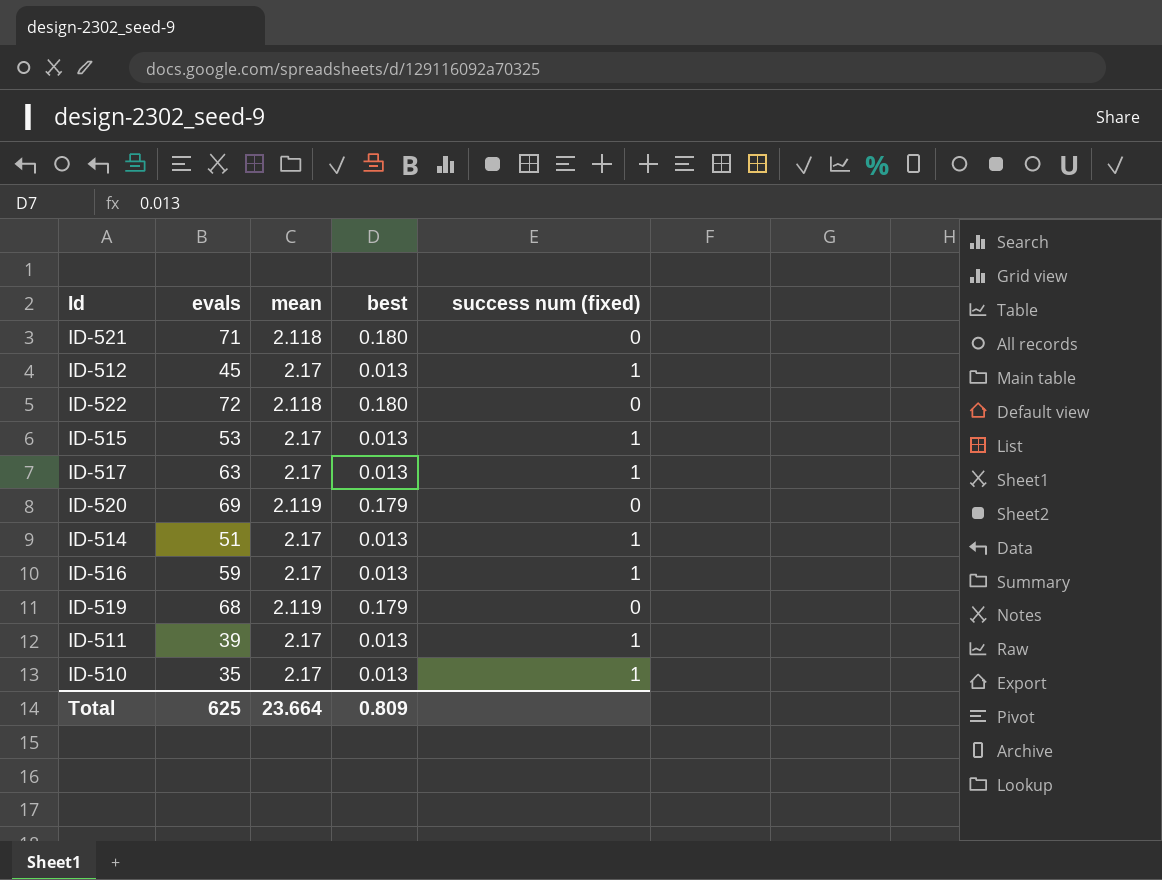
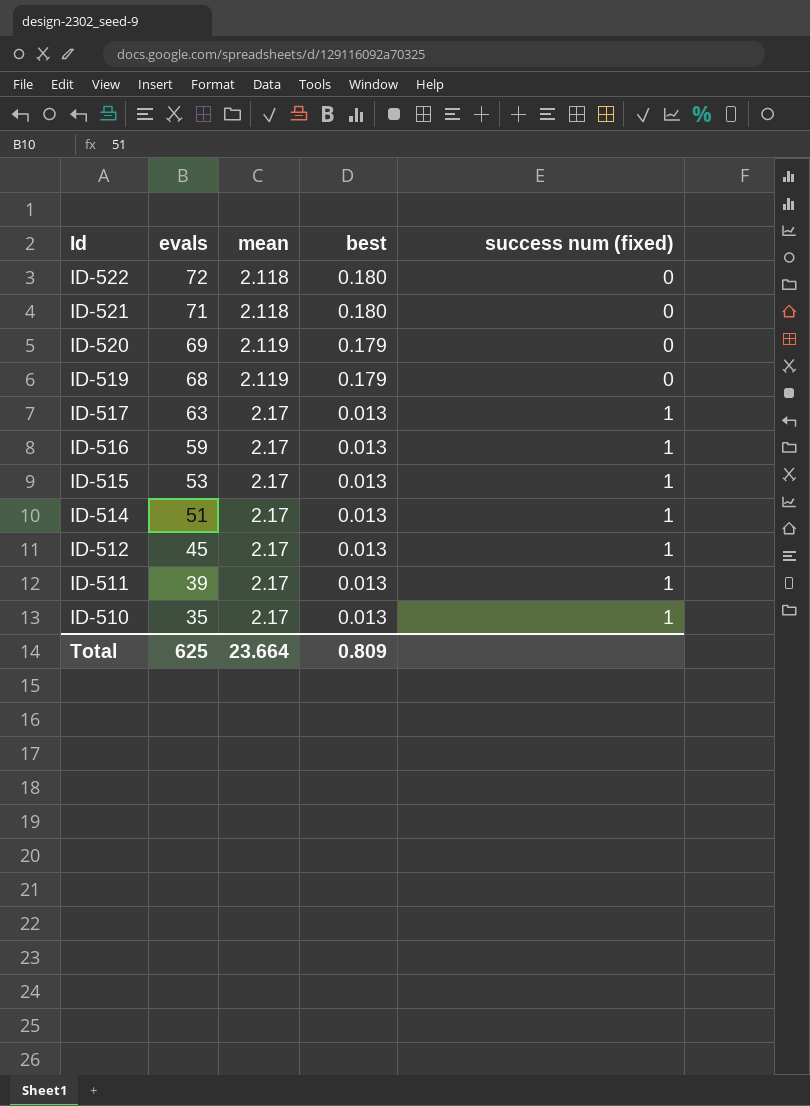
row order: none -> Id descending

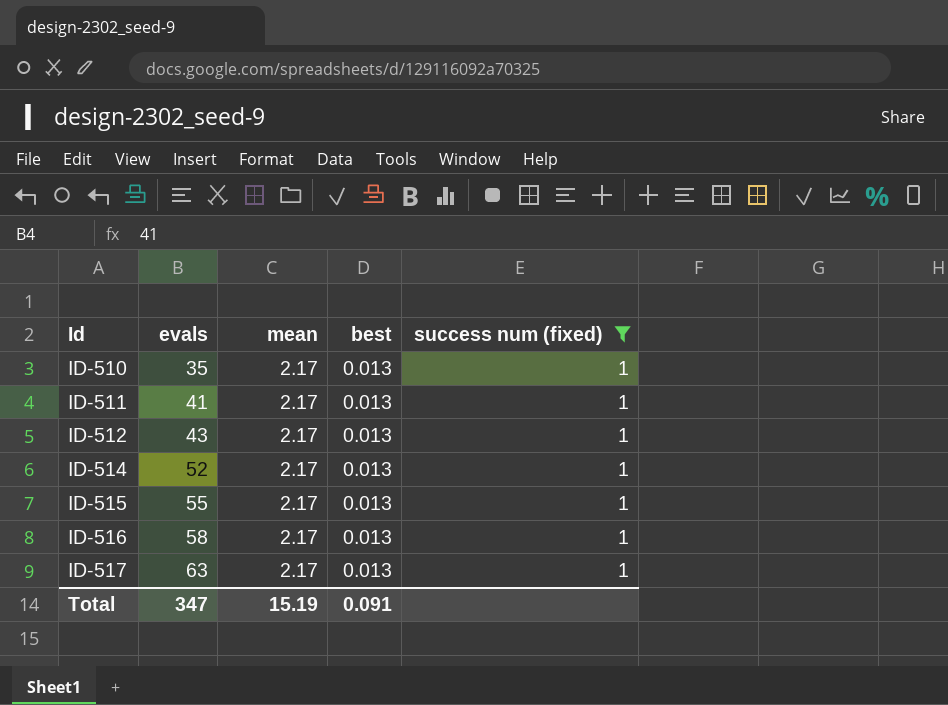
filter: none -> success num (fixed) = 1
row order: Id descending -> Id ascending
ID-511 | evals: 39 -> 41
ID-512 | evals: 45 -> 43
ID-514 | evals: 51 -> 52
ID-515 | evals: 53 -> 55
ID-516 | evals: 59 -> 58
Total | evals: 625 -> 347
Total | mean: 23.664 -> 15.19
Total | best: 0.809 -> 0.091

